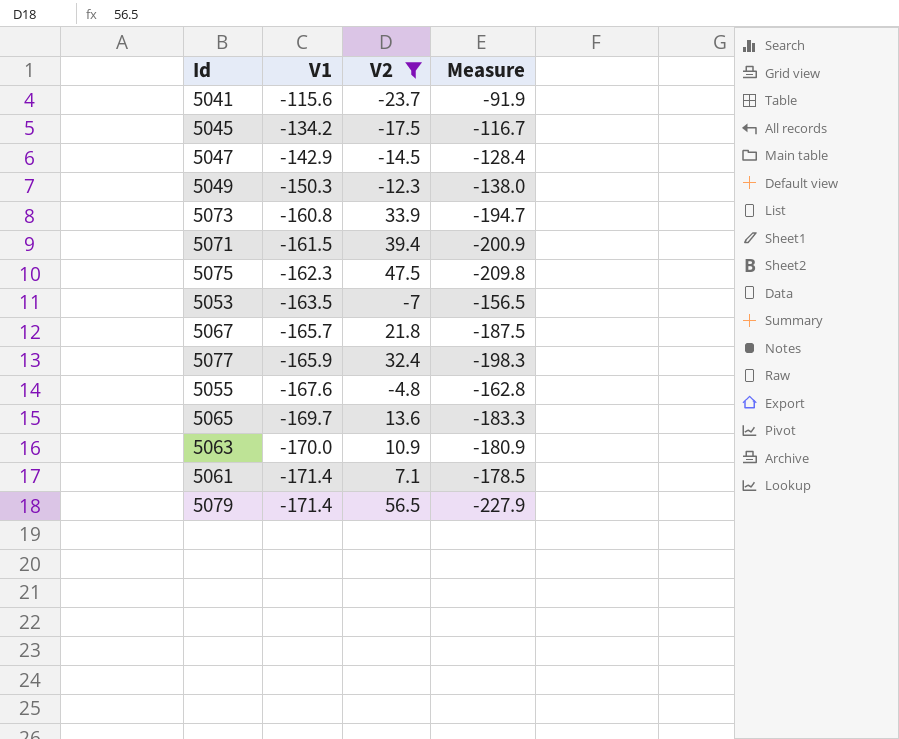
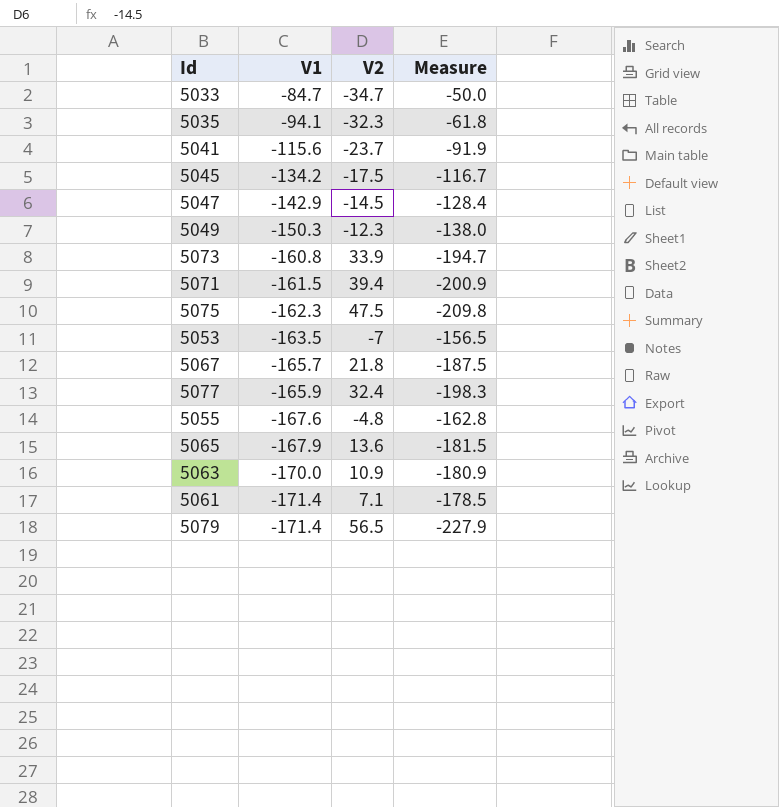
filter: V2 >= -23.7 -> none
5065 | V1: -169.7 -> -167.9
5065 | Measure: -183.3 -> -181.5

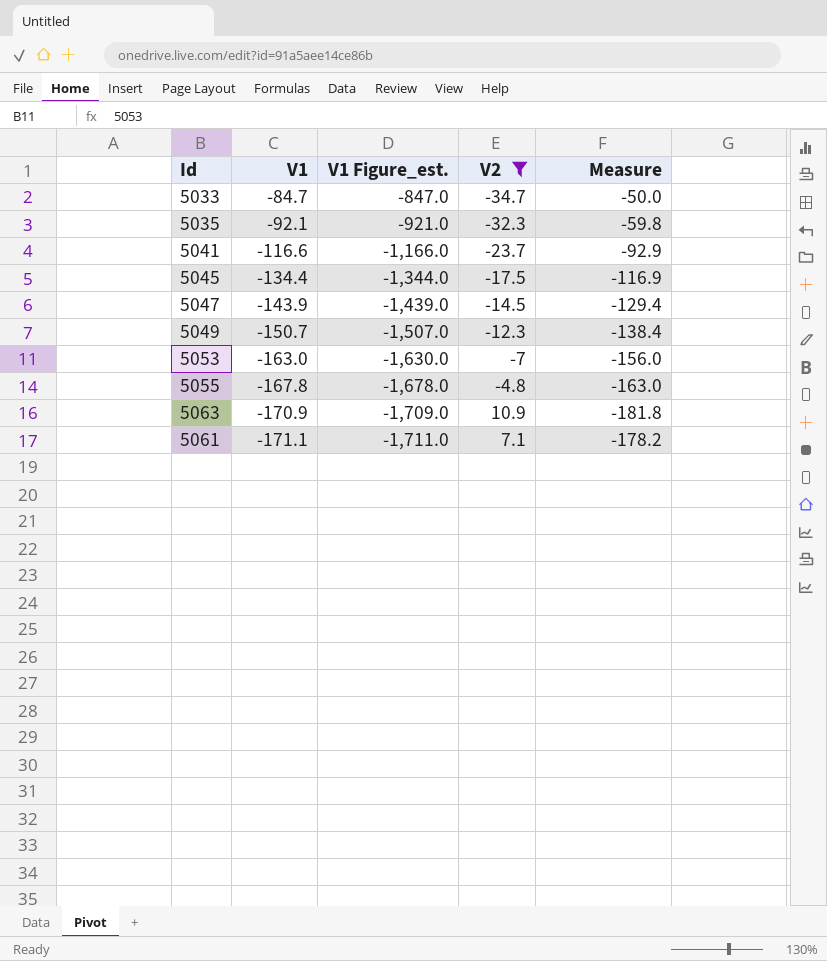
filter: none -> V2 <= 10.9
column V1 Figure_est. | formula: none -> [V1] * 10
5035 | V1: -94.1 -> -92.1
5035 | Measure: -61.8 -> -59.8
5041 | V1: -115.6 -> -116.6
5041 | Measure: -91.9 -> -92.9
5045 | V1: -134.2 -> -134.4
5045 | Measure: -116.7 -> -116.9
5047 | V1: -142.9 -> -143.9
5047 | Measure: -128.4 -> -129.4
5049 | V1: -150.3 -> -150.7
5049 | Measure: -138.0 -> -138.4
5053 | V1: -163.5 -> -163.0
5053 | Measure: -156.5 -> -156.0
5055 | V1: -167.6 -> -167.8
5055 | Measure: -162.8 -> -163.0
5063 | V1: -170.0 -> -170.9
5063 | Measure: -180.9 -> -181.8
5061 | V1: -171.4 -> -171.1
5061 | Measure: -178.5 -> -178.2

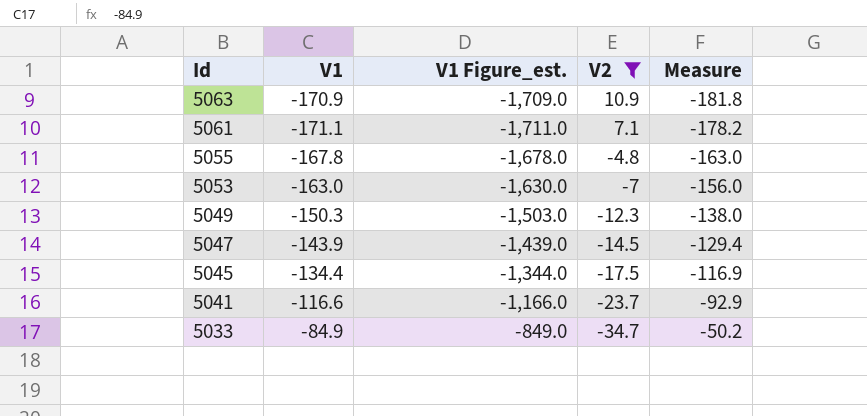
row order: V1 descending -> Id descending
row 5035: -92.1 | -921.0 | -32.3 | -59.8 -> none
5049 | V1: -150.7 -> -150.3
5049 | V1 Figure_est.: -1,507.0 -> -1,503.0
5049 | Measure: -138.4 -> -138.0
5033 | V1: -84.7 -> -84.9
5033 | V1 Figure_est.: -847.0 -> -849.0
5033 | Measure: -50.0 -> -50.2

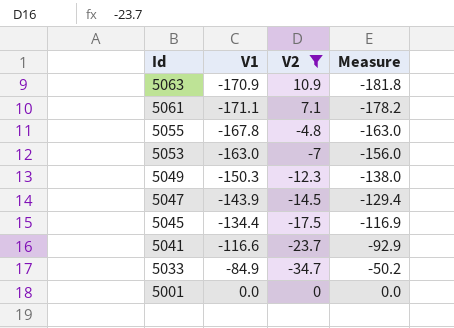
column V1 Figure_est. | formula: [V1] * 10 -> none
row 5001: none -> 0.0 | 0 | 0.0

